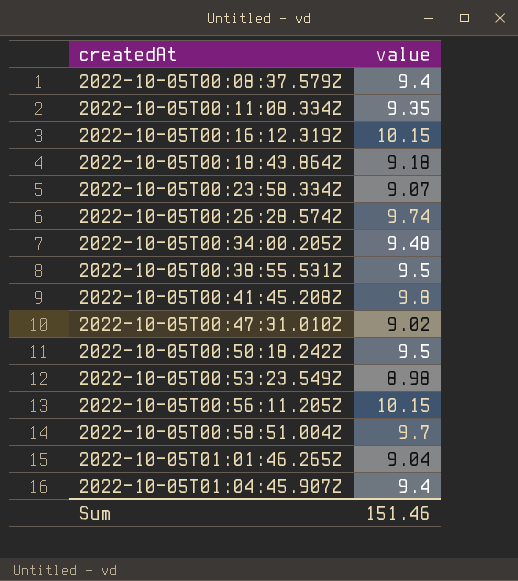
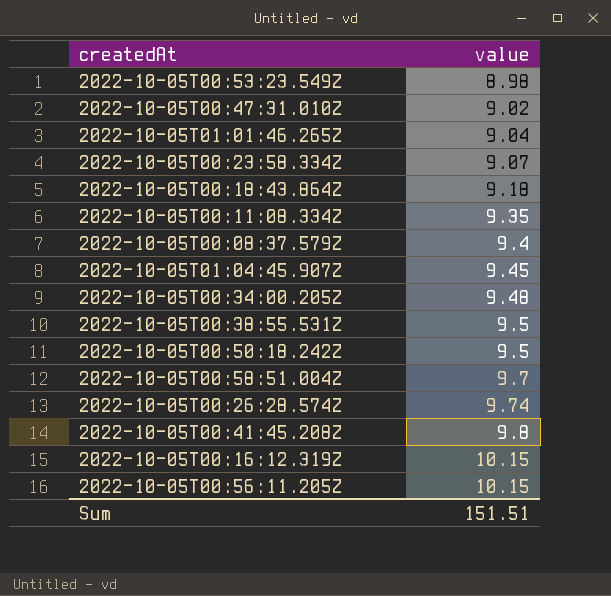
row order: createdAt ascending -> value ascending
2022-10-05T01:04:45.907Z | value: 9.4 -> 9.45
Sum | value: 151.46 -> 151.51

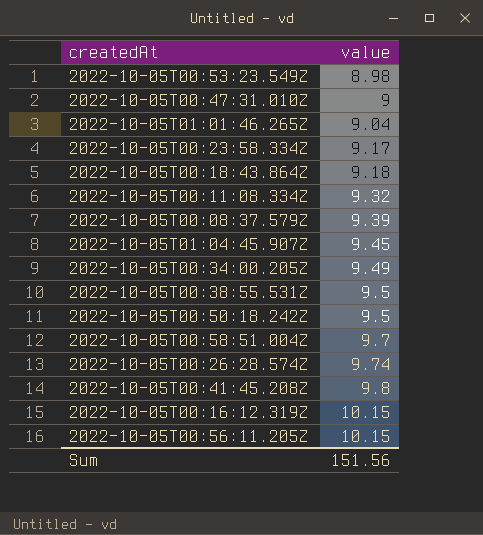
2022-10-05T00:47:31.010Z | value: 9.02 -> 9
2022-10-05T00:23:58.334Z | value: 9.07 -> 9.17
2022-10-05T00:11:08.334Z | value: 9.35 -> 9.32
2022-10-05T00:08:37.579Z | value: 9.4 -> 9.39
2022-10-05T00:34:00.205Z | value: 9.48 -> 9.49
Sum | value: 151.51 -> 151.56

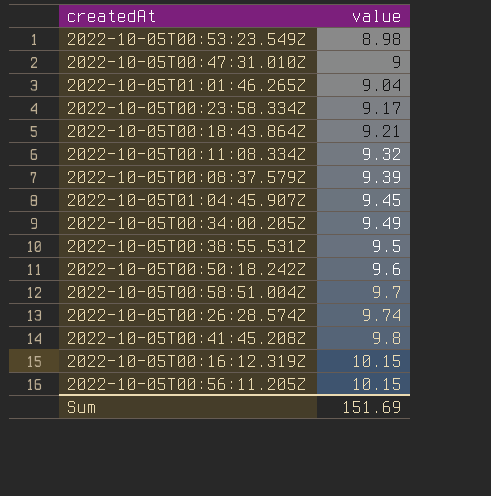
2022-10-05T00:18:43.864Z | value: 9.18 -> 9.21
2022-10-05T00:50:18.242Z | value: 9.5 -> 9.6
Sum | value: 151.56 -> 151.69

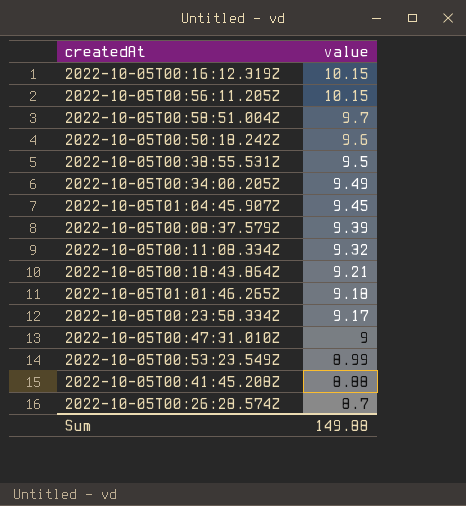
row order: value ascending -> value descending
2022-10-05T01:01:46.265Z | value: 9.04 -> 9.18
2022-10-05T00:53:23.549Z | value: 8.98 -> 8.99
2022-10-05T00:41:45.208Z | value: 9.8 -> 8.88
2022-10-05T00:26:28.574Z | value: 9.74 -> 8.7
Sum | value: 151.69 -> 149.88

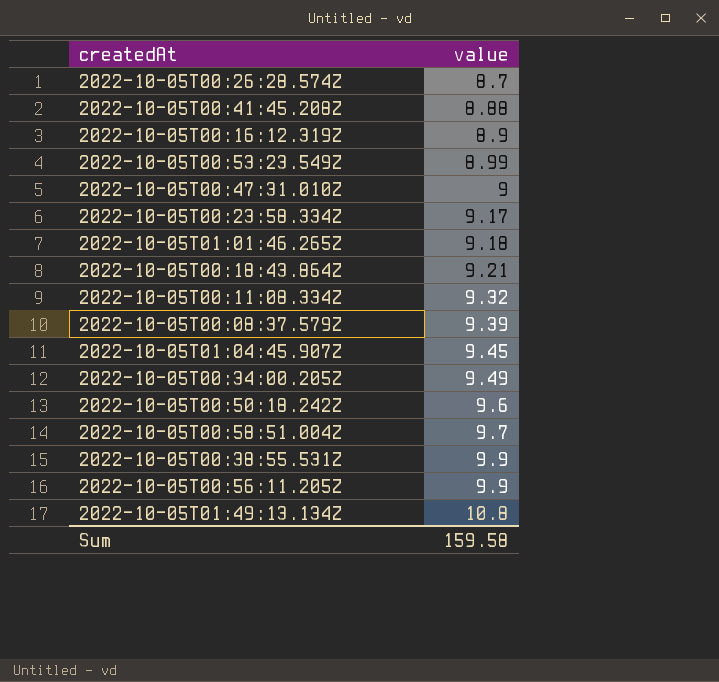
row order: value descending -> value ascending
2022-10-05T00:16:12.319Z | value: 10.15 -> 8.9
2022-10-05T00:38:55.531Z | value: 9.5 -> 9.9
2022-10-05T00:56:11.205Z | value: 10.15 -> 9.9
row 2022-10-05T01:49:13.134Z: none -> 10.8
Sum | value: 149.88 -> 159.58

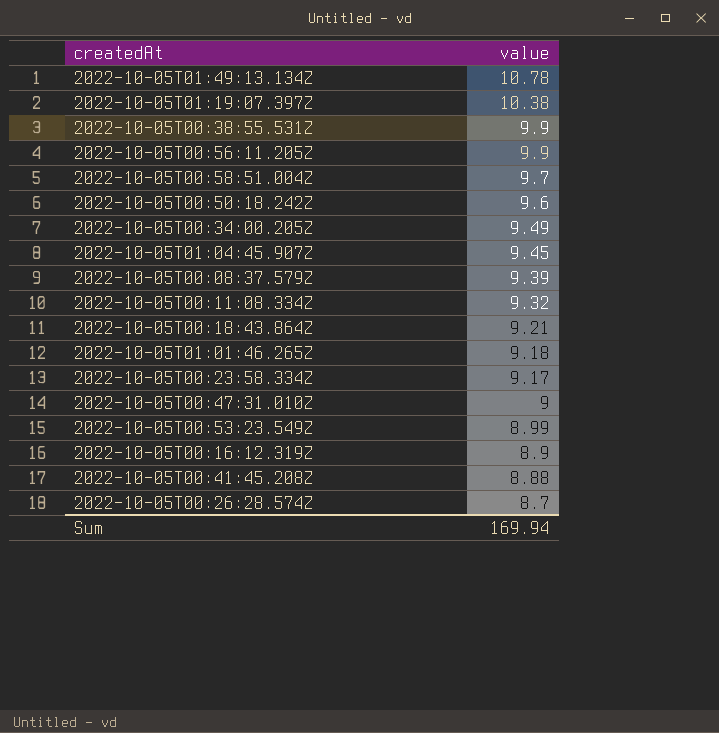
row order: value ascending -> value descending
2022-10-05T01:49:13.134Z | value: 10.8 -> 10.78
row 2022-10-05T01:19:07.397Z: none -> 10.38
Sum | value: 159.58 -> 169.94

